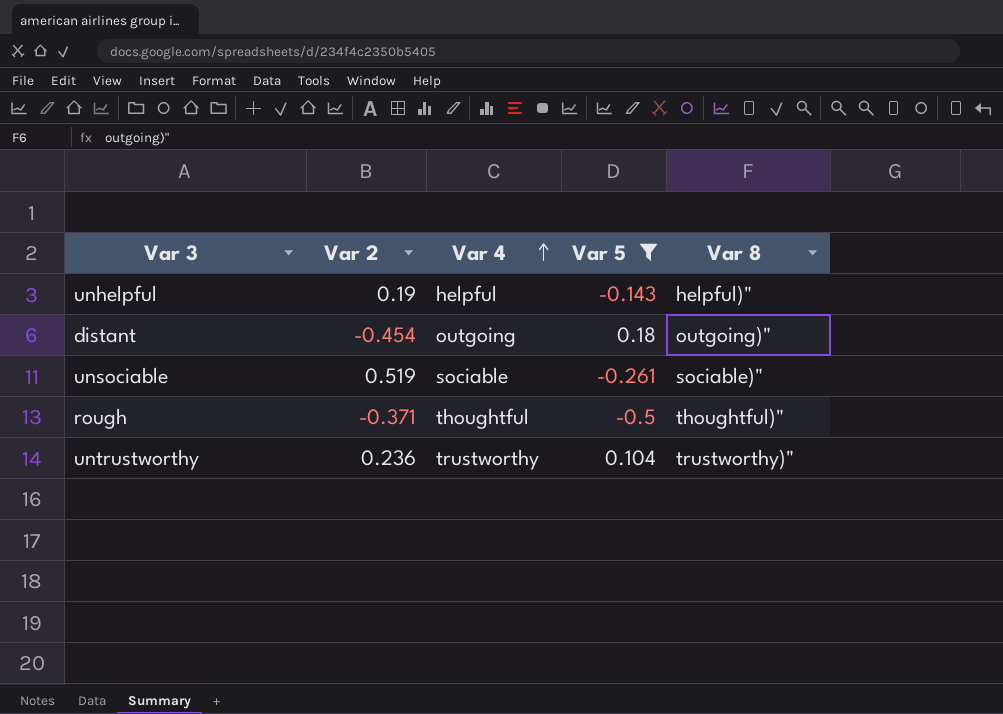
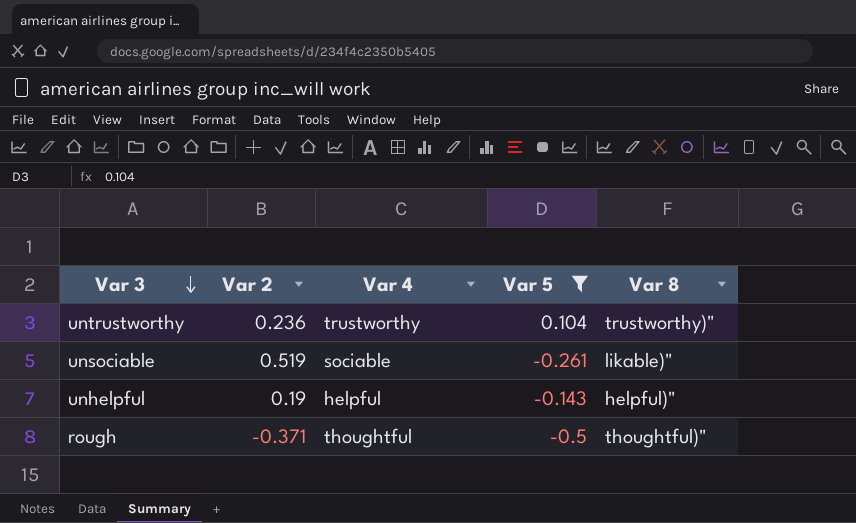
row order: Var 4 ascending -> Var 3 descending
row distant: -0.454 | outgoing | 0.18 | outgoing)" -> none
unsociable | Var 8: sociable)" -> likable)"

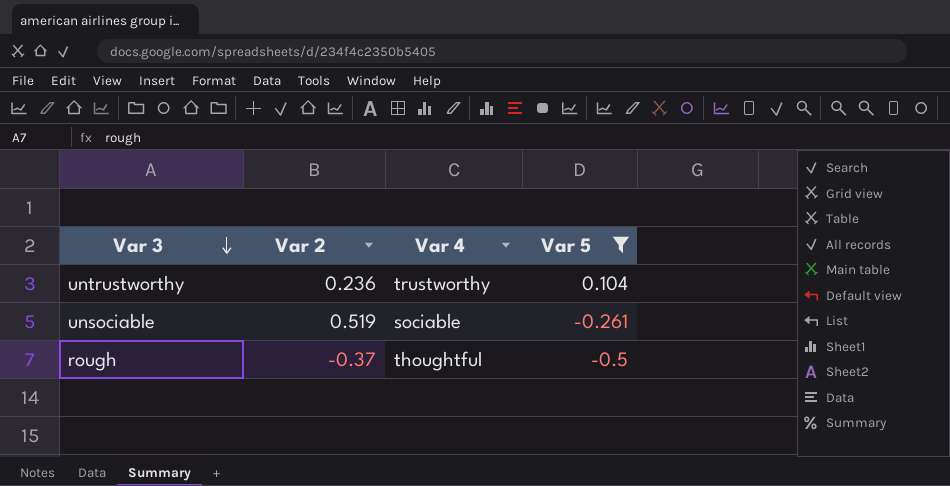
column Var 8 | position: 5 -> none
row unhelpful: 0.19 | helpful | -0.143 | helpful)" -> none
rough | Var 2: -0.371 -> -0.37

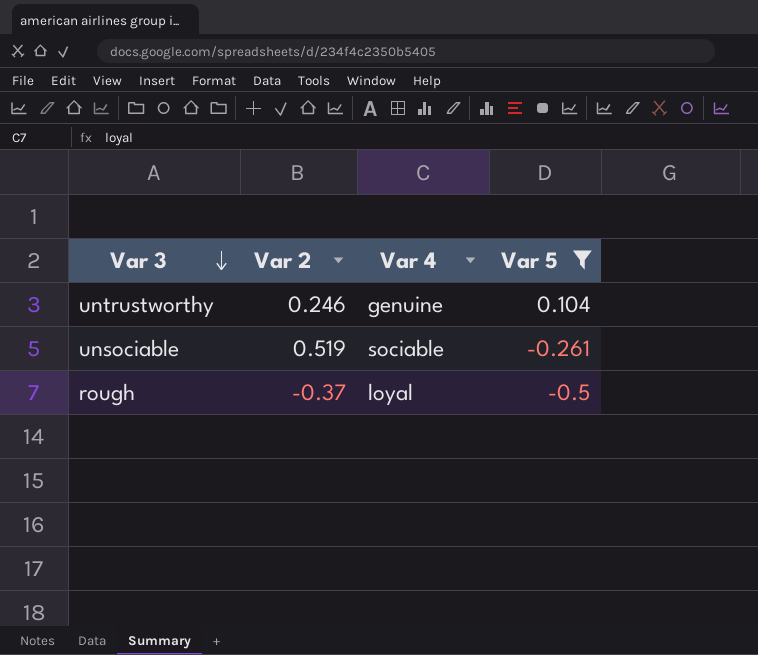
untrustworthy | Var 2: 0.236 -> 0.246
untrustworthy | Var 4: trustworthy -> genuine
rough | Var 4: thoughtful -> loyal

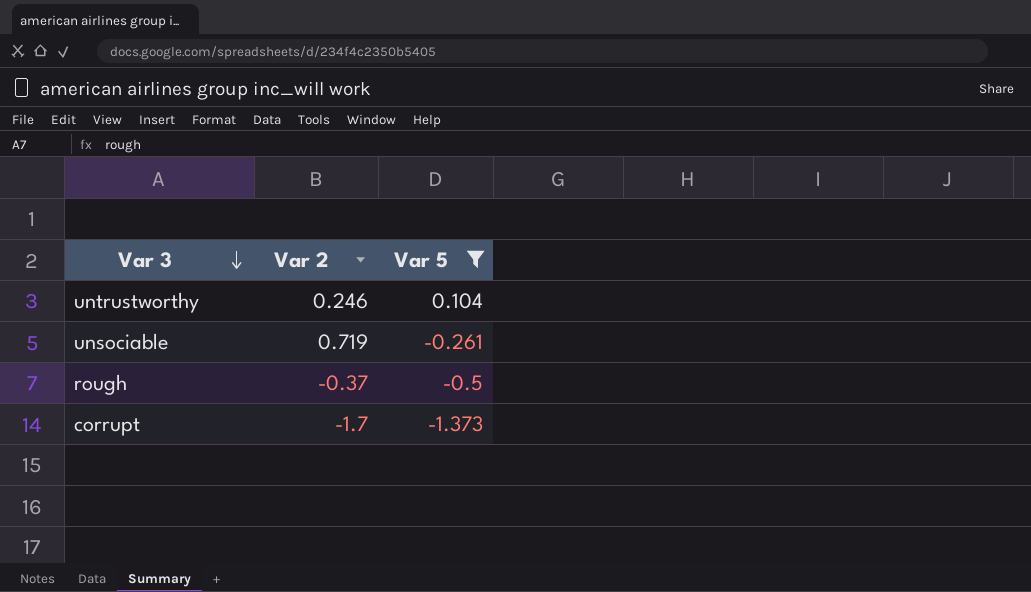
column Var 4 | position: 3 -> none
unsociable | Var 2: 0.519 -> 0.719
row corrupt: none -> -1.7 | -1.373

